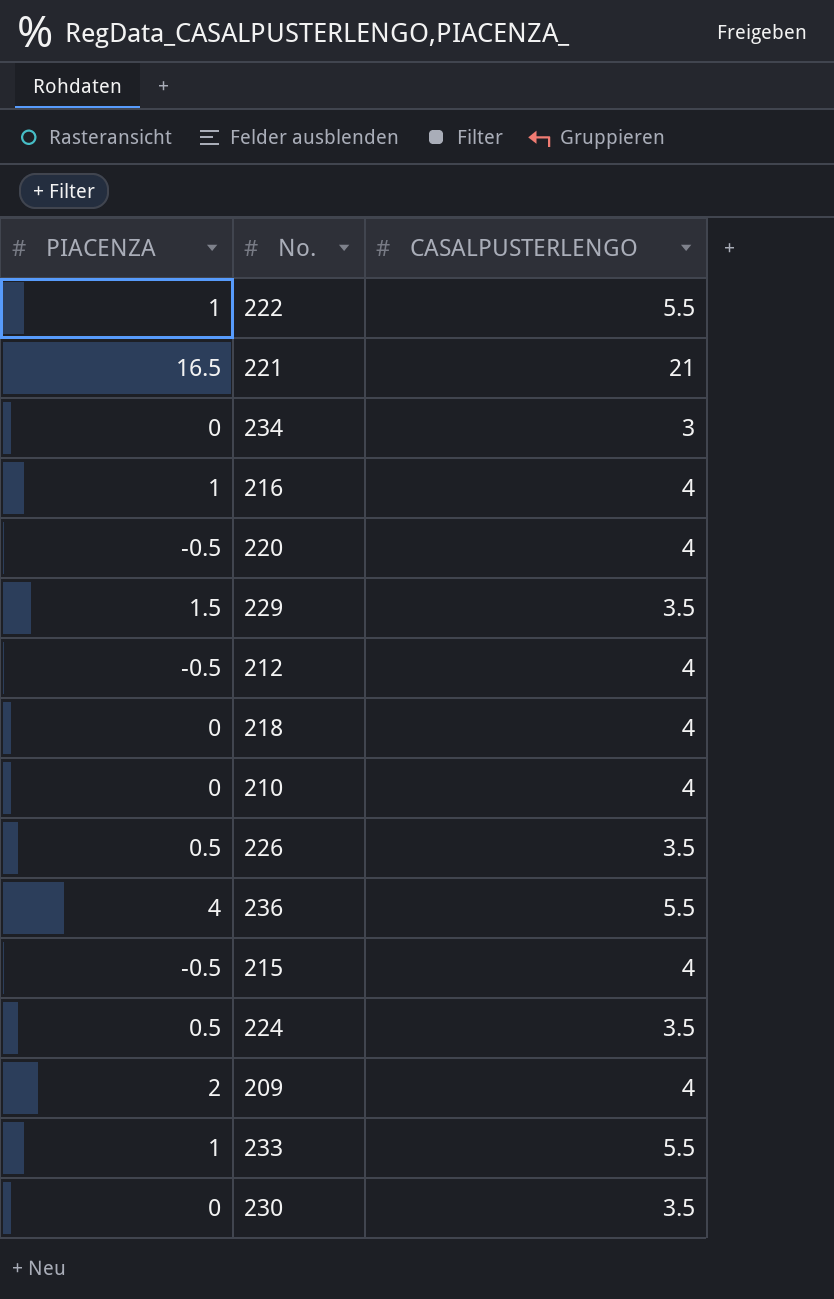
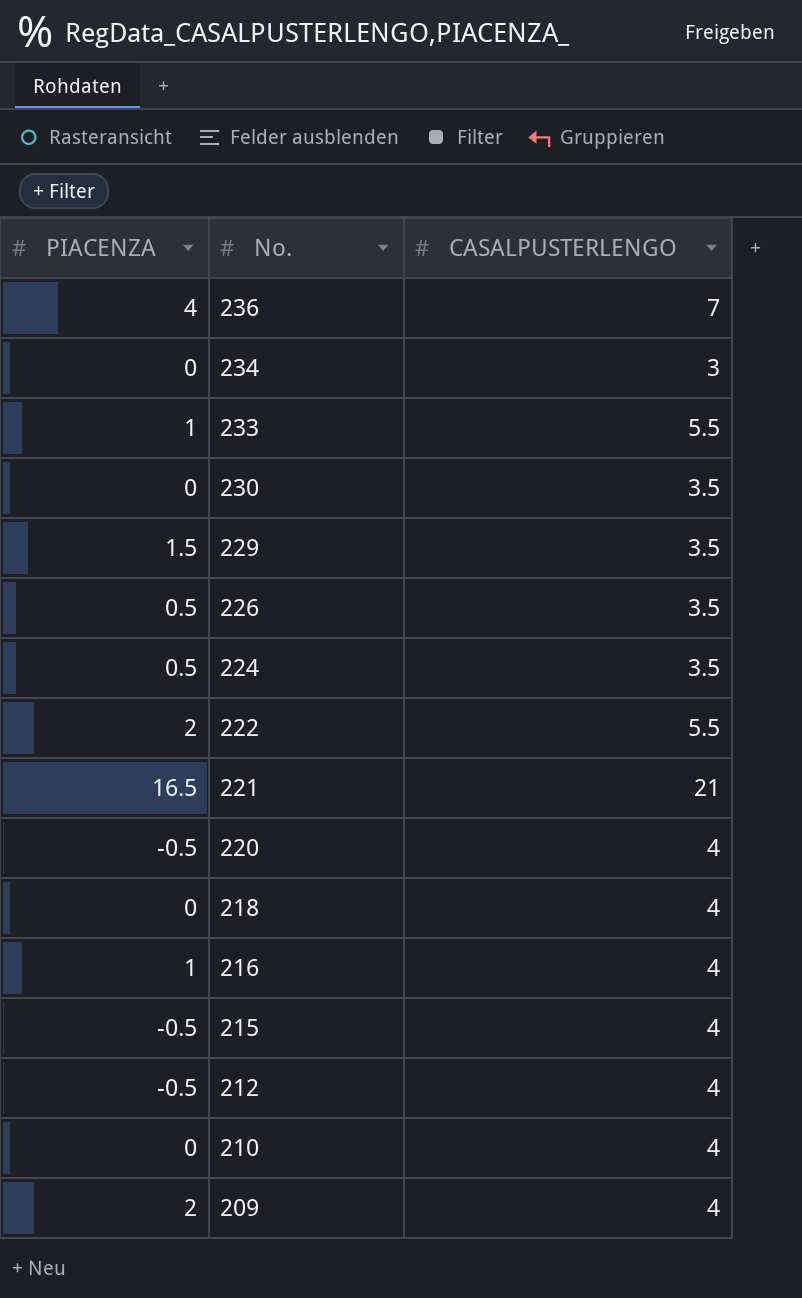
row order: none -> No. descending
236 | CASALPUSTERLENGO: 5.5 -> 7
222 | PIACENZA: 1 -> 2

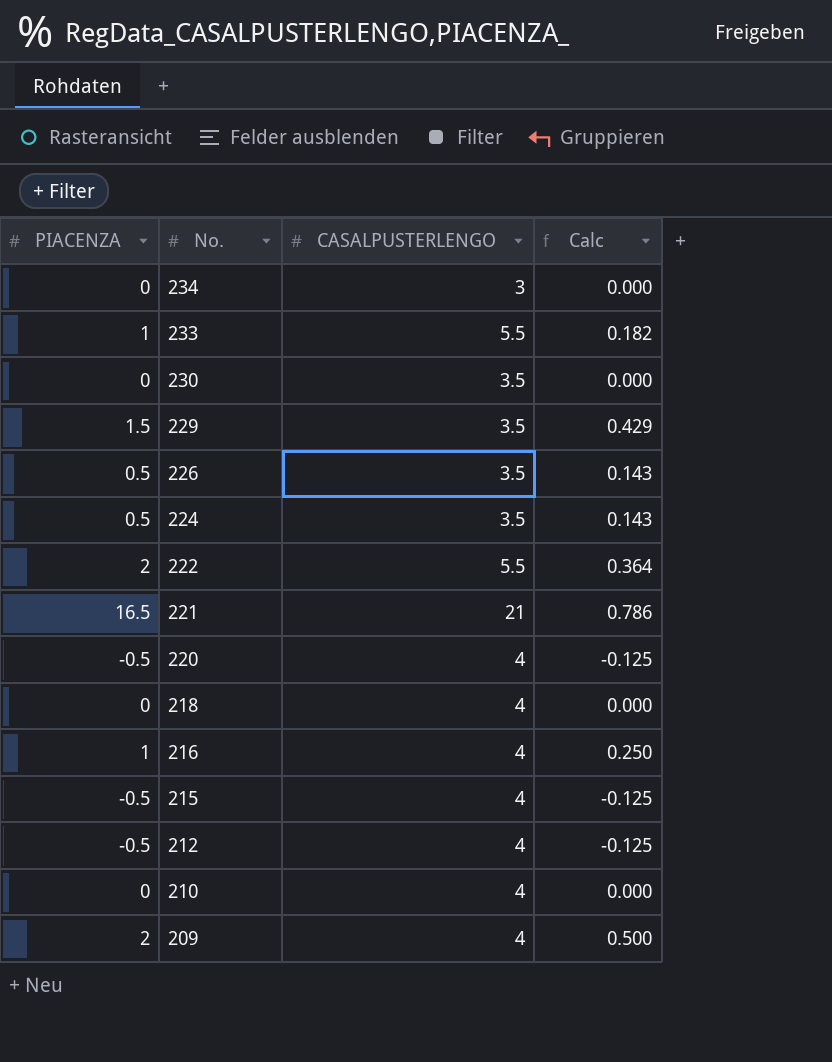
column Calc | formula: none -> [PIACENZA] / [CASALPUSTERLENGO]
row 236: 4 | 7 -> none

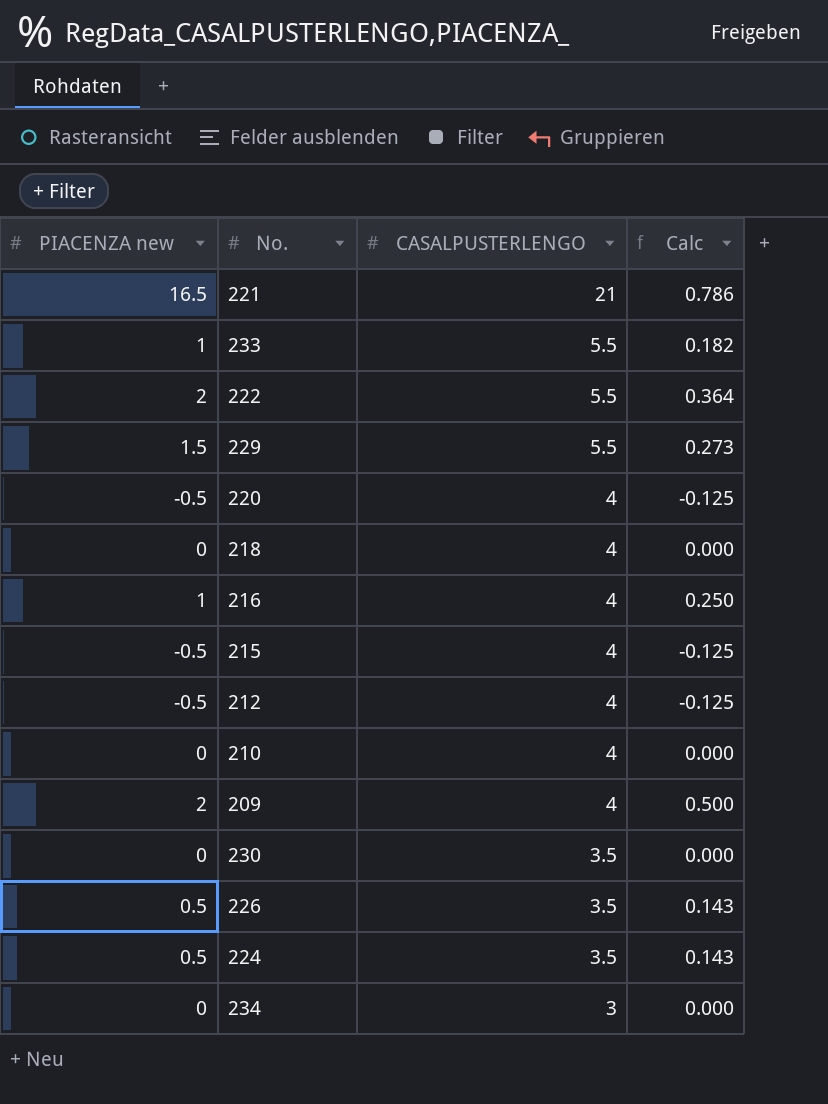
row order: No. descending -> CASALPUSTERLENGO descending
column name: PIACENZA -> PIACENZA new
229 | CASALPUSTERLENGO: 3.5 -> 5.5
229 | Calc: 0.429 -> 0.273

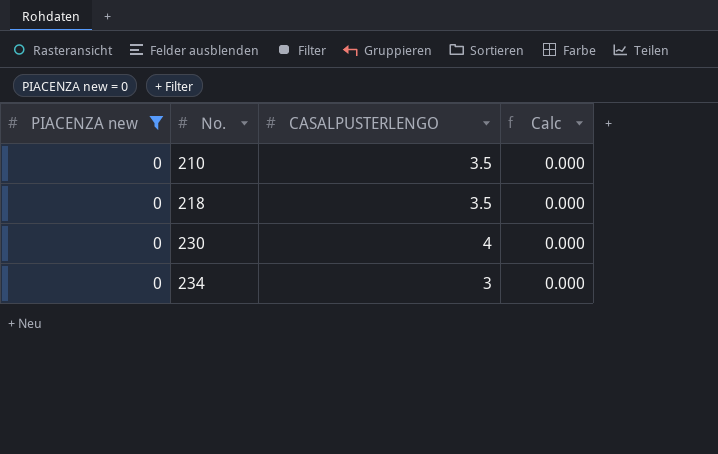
filter: none -> PIACENZA new = 0
row order: CASALPUSTERLENGO descending -> No. ascending
210 | CASALPUSTERLENGO: 4 -> 3.5
218 | CASALPUSTERLENGO: 4 -> 3.5
230 | CASALPUSTERLENGO: 3.5 -> 4

